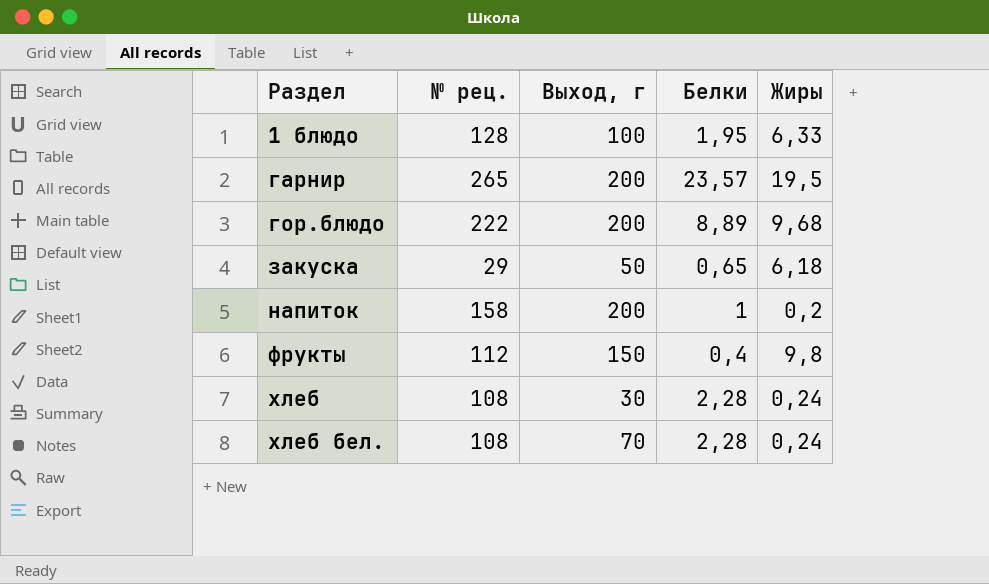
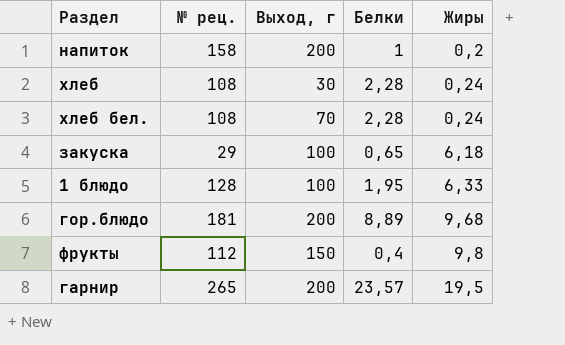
row order: Раздел ascending -> Жиры ascending
закуска | Выход, г: 50 -> 100
гор.блюдо | № рец.: 222 -> 181

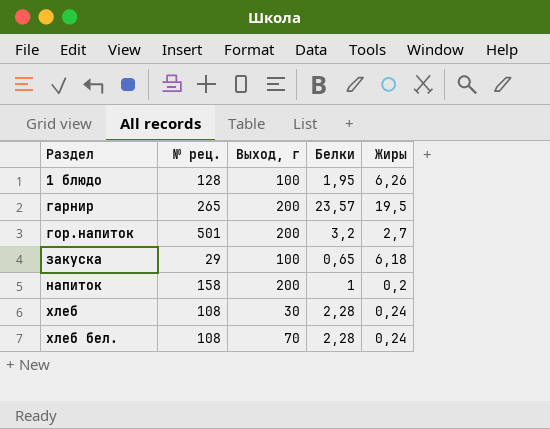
row order: Жиры ascending -> Раздел ascending
row гор.блюдо: 181 | 200 | 8,89 | 9,68 -> none
row фрукты: 112 | 150 | 0,4 | 9,8 -> none
1 блюдо | Жиры: 6,33 -> 6,26
row гор.напиток: none -> 501 | 200 | 3,2 | 2,7

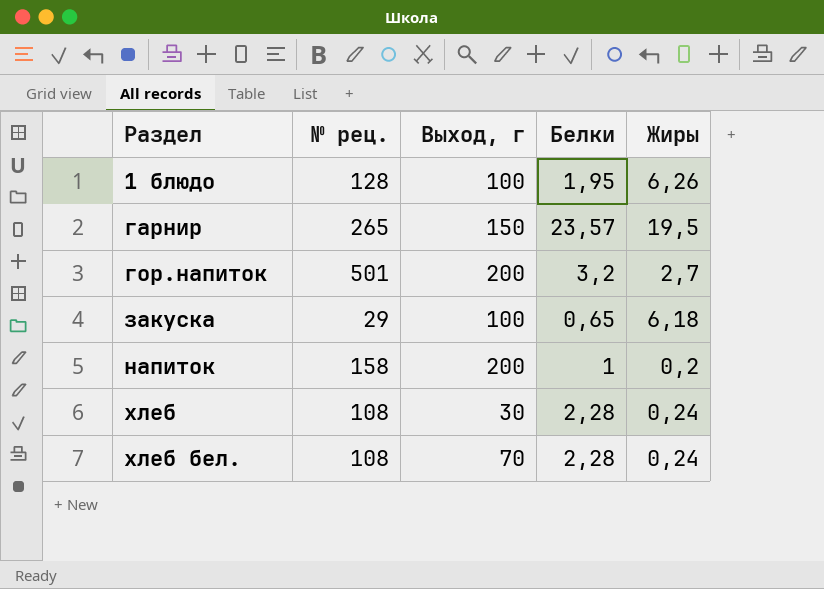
гарнир | Выход, г: 200 -> 150

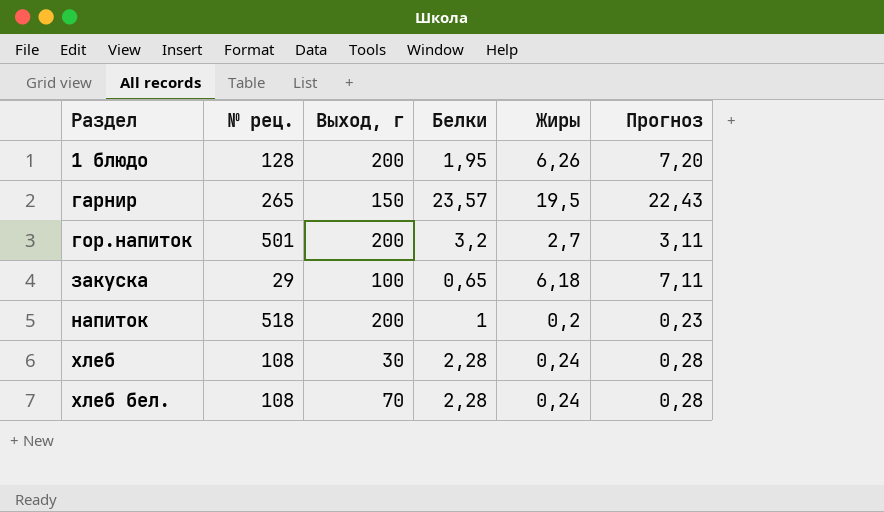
column Прогноз | formula: none -> [Жиры] * 1,15
1 блюдо | Выход, г: 100 -> 200
напиток | № рец.: 158 -> 518

